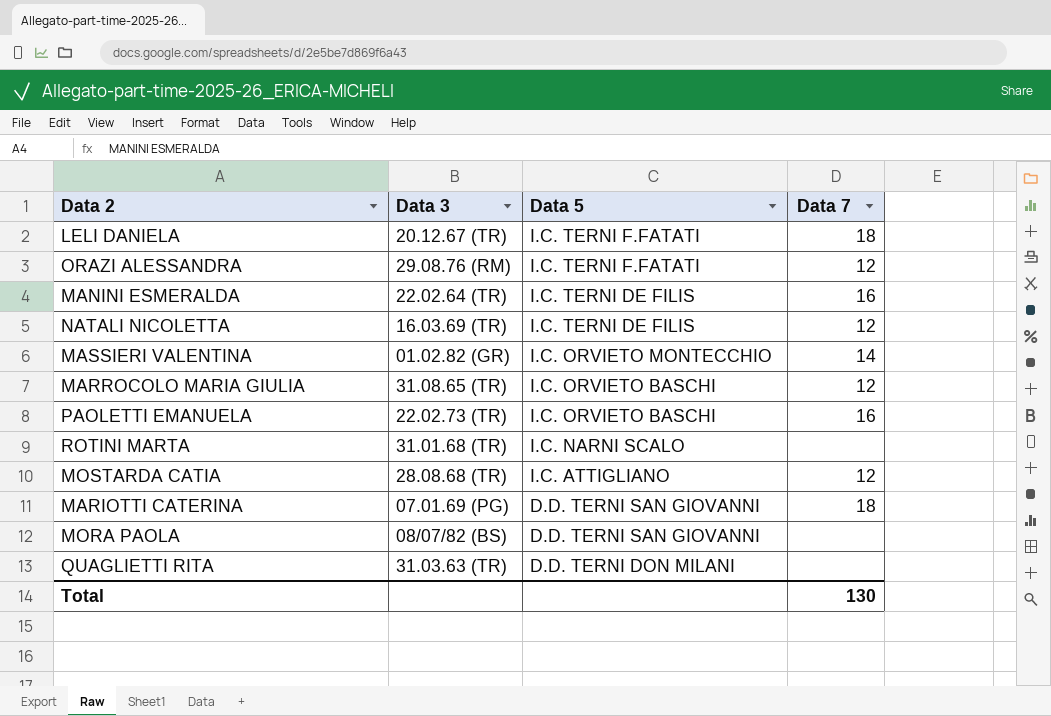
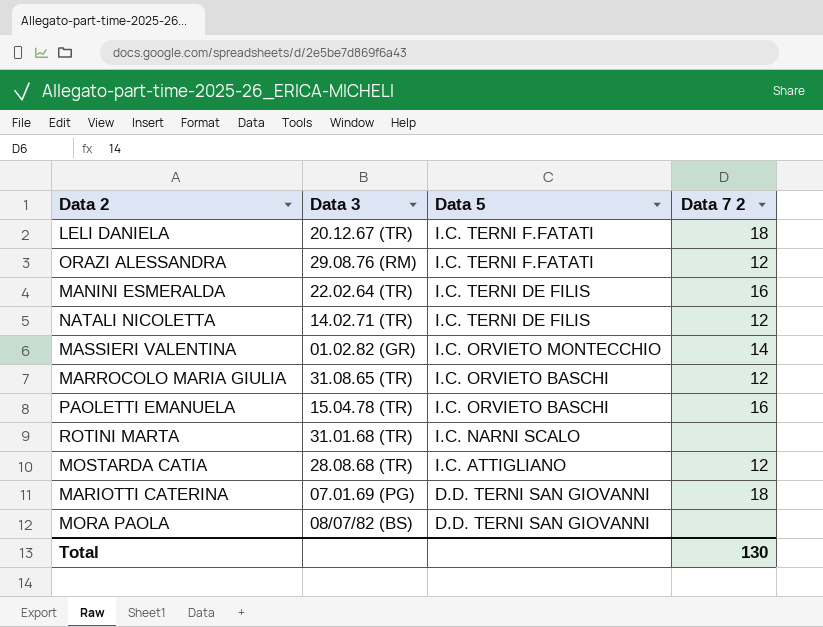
column name: Data 7 -> Data 7 2
row QUAGLIETTI RITA: 31.03.63 (TR) | D.D. TERNI DON MILANI | none -> none
NATALI NICOLETTA | Data 3: 16.03.69 (TR) -> 14.02.71 (TR)
PAOLETTI EMANUELA | Data 3: 22.02.73 (TR) -> 15.04.78 (TR)

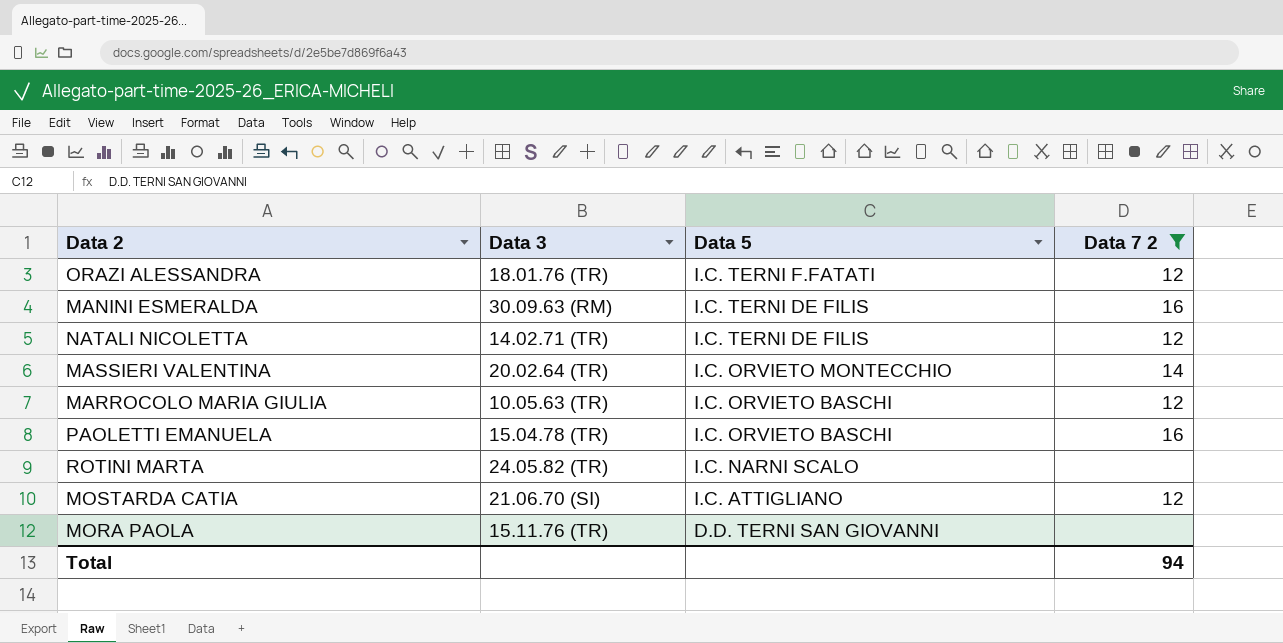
filter: none -> Data 7 2 != 18
ORAZI ALESSANDRA | Data 3: 29.08.76 (RM) -> 18.01.76 (TR)
MANINI ESMERALDA | Data 3: 22.02.64 (TR) -> 30.09.63 (RM)
MASSIERI VALENTINA | Data 3: 01.02.82 (GR) -> 20.02.64 (TR)
MARROCOLO MARIA GIULIA | Data 3: 31.08.65 (TR) -> 10.05.63 (TR)
ROTINI MARTA | Data 3: 31.01.68 (TR) -> 24.05.82 (TR)
MOSTARDA CATIA | Data 3: 28.08.68 (TR) -> 21.06.70 (SI)
MORA PAOLA | Data 3: 08/07/82 (BS) -> 15.11.76 (TR)
Total | Data 7 2: 130 -> 94

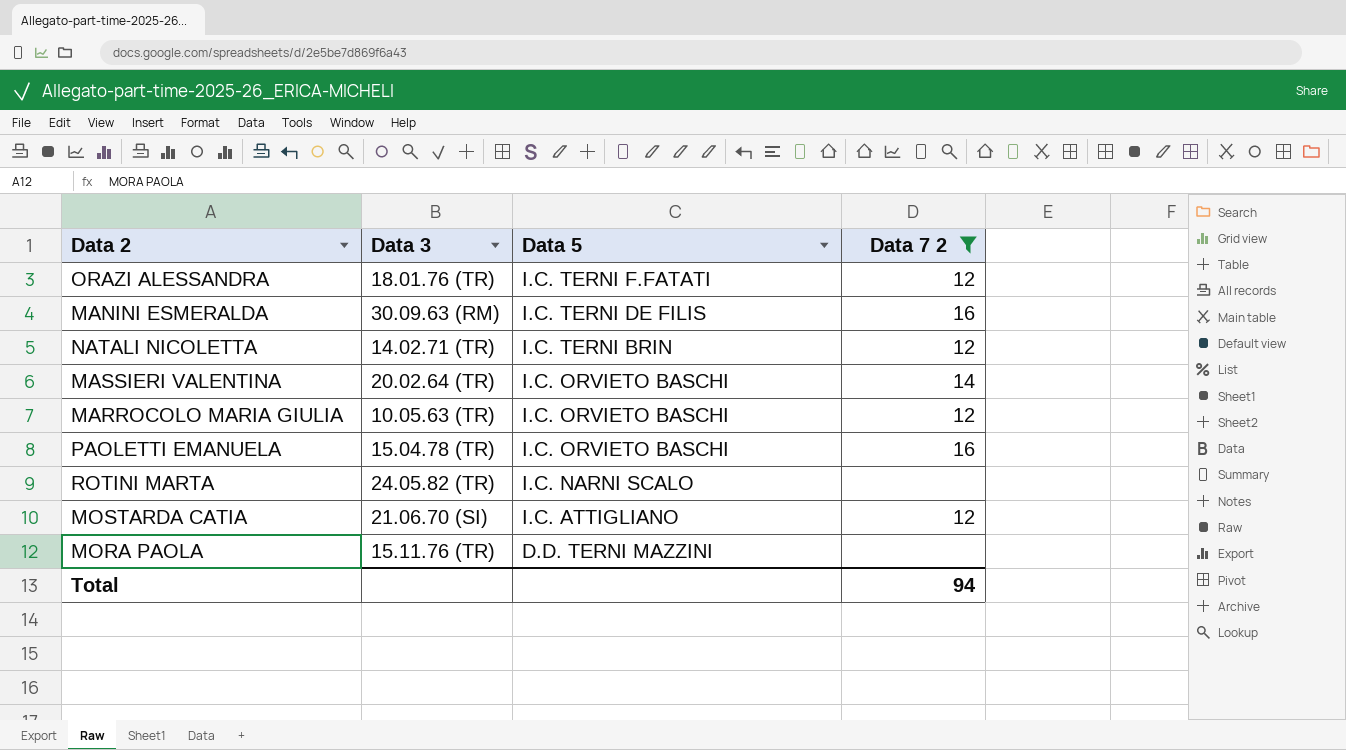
NATALI NICOLETTA | Data 5: I.C. TERNI DE FILIS -> I.C. TERNI BRIN
MASSIERI VALENTINA | Data 5: I.C. ORVIETO MONTECCHIO -> I.C. ORVIETO BASCHI
MORA PAOLA | Data 5: D.D. TERNI SAN GIOVANNI -> D.D. TERNI MAZZINI

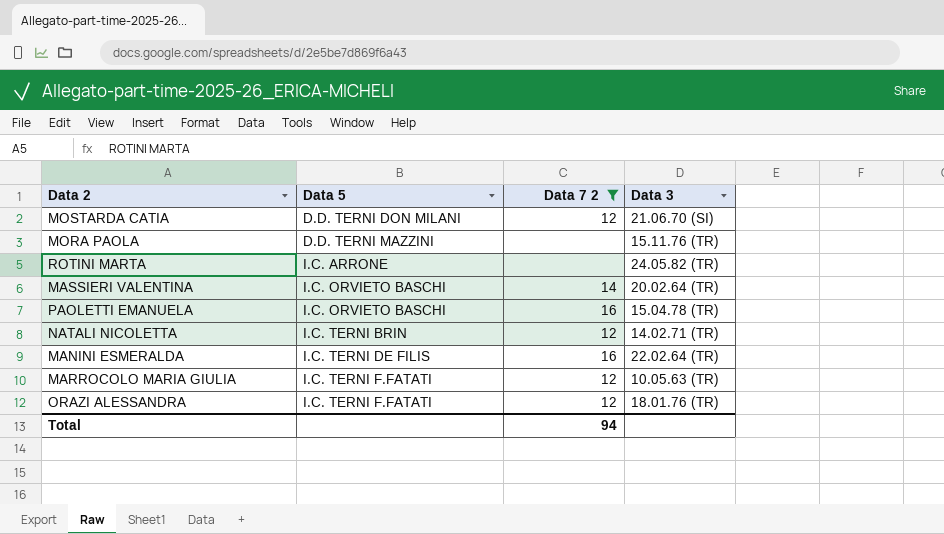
row order: Data 5 descending -> Data 5 ascending
column Data 3 | position: 2 -> 4
MOSTARDA CATIA | Data 5: I.C. ATTIGLIANO -> D.D. TERNI DON MILANI
ROTINI MARTA | Data 5: I.C. NARNI SCALO -> I.C. ARRONE
MANINI ESMERALDA | Data 3: 30.09.63 (RM) -> 22.02.64 (TR)
MARROCOLO MARIA GIULIA | Data 5: I.C. ORVIETO BASCHI -> I.C. TERNI F.FATATI

